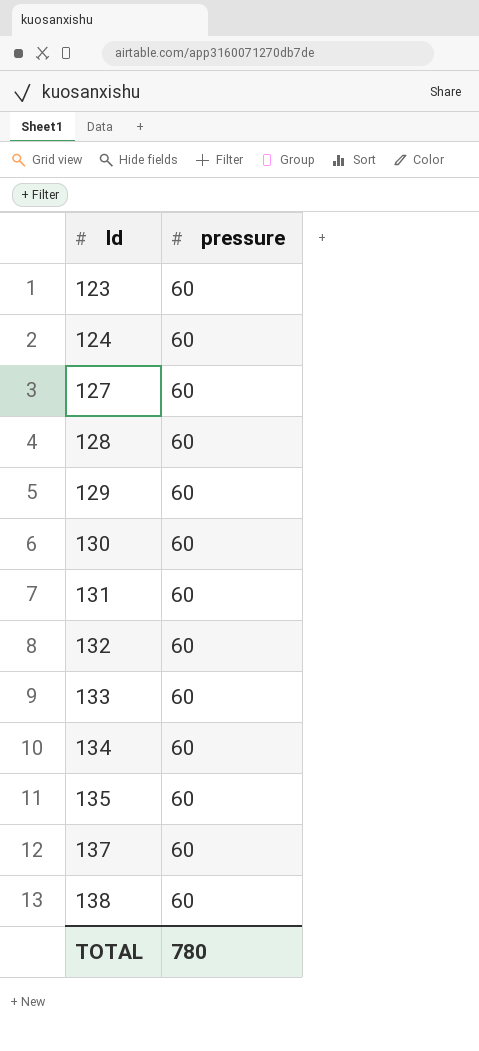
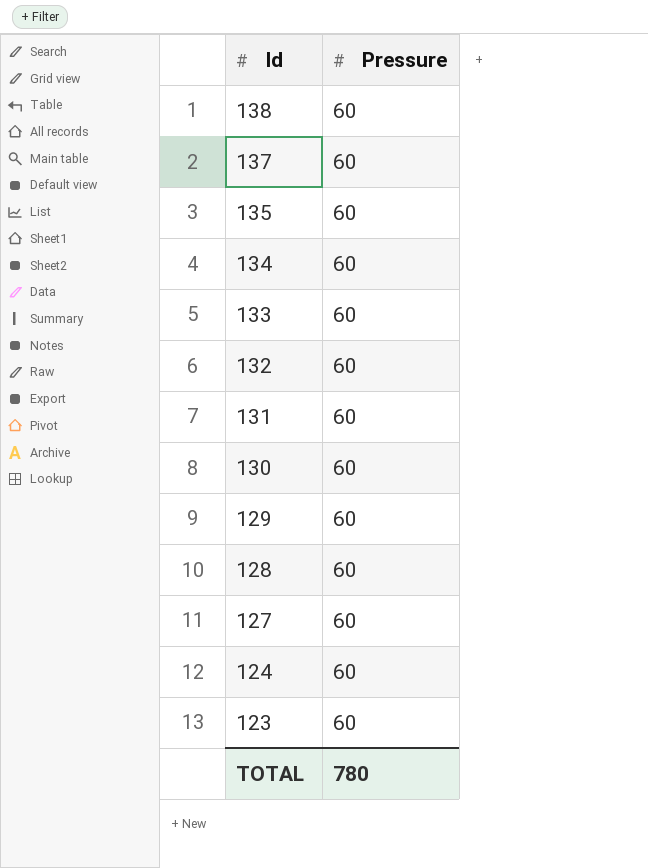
row order: Id ascending -> Id descending
column name: pressure -> Pressure

